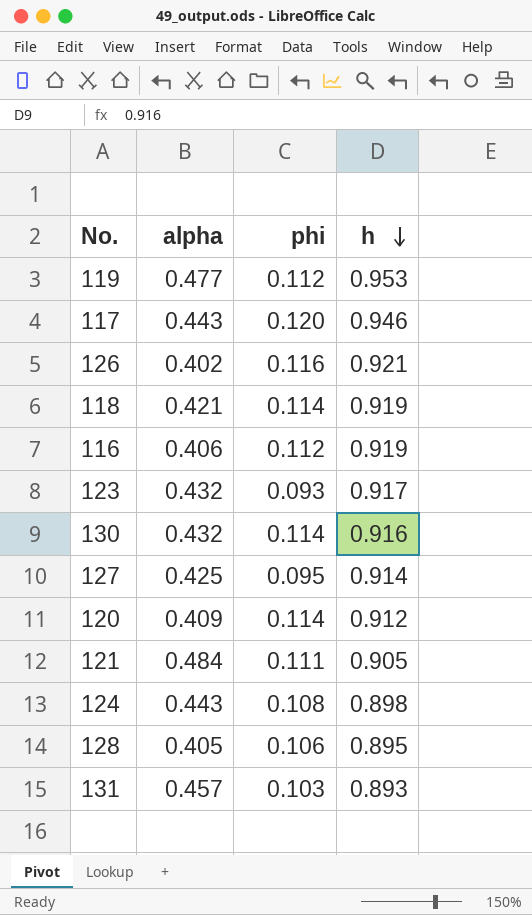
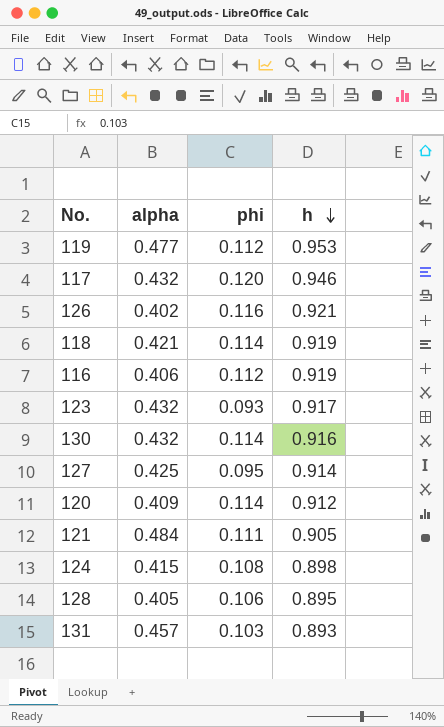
117 | alpha: 0.443 -> 0.432
124 | alpha: 0.443 -> 0.415

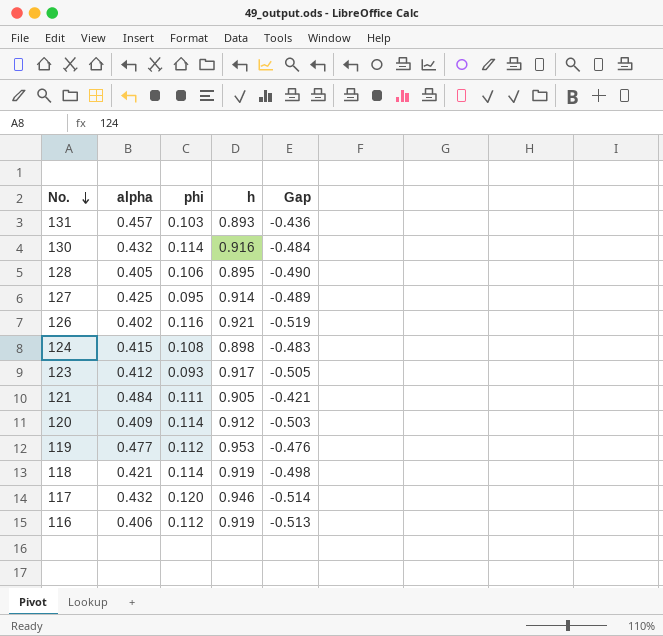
row order: h descending -> No. descending
column Gap | formula: none -> [alpha] - [h]
123 | alpha: 0.432 -> 0.412

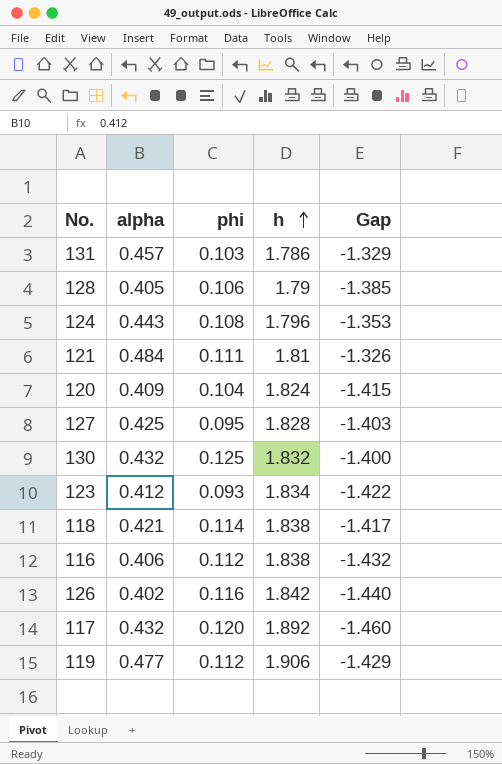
row order: No. descending -> h ascending
131 | h: 0.893 -> 1.786
131 | Gap: -0.436 -> -1.329
128 | h: 0.895 -> 1.79
128 | Gap: -0.490 -> -1.385
124 | alpha: 0.415 -> 0.443
124 | h: 0.898 -> 1.796
124 | Gap: -0.483 -> -1.353
121 | h: 0.905 -> 1.81
121 | Gap: -0.421 -> -1.326
120 | phi: 0.114 -> 0.104
120 | h: 0.912 -> 1.824
120 | Gap: -0.503 -> -1.415
127 | h: 0.914 -> 1.828
127 | Gap: -0.489 -> -1.403
130 | phi: 0.114 -> 0.125
130 | h: 0.916 -> 1.832
130 | Gap: -0.484 -> -1.400
123 | h: 0.917 -> 1.834
123 | Gap: -0.505 -> -1.422
118 | h: 0.919 -> 1.838
118 | Gap: -0.498 -> -1.417
116 | h: 0.919 -> 1.838
116 | Gap: -0.513 -> -1.432
126 | h: 0.921 -> 1.842
126 | Gap: -0.519 -> -1.440
117 | h: 0.946 -> 1.892
117 | Gap: -0.514 -> -1.460
119 | h: 0.953 -> 1.906
119 | Gap: -0.476 -> -1.429

